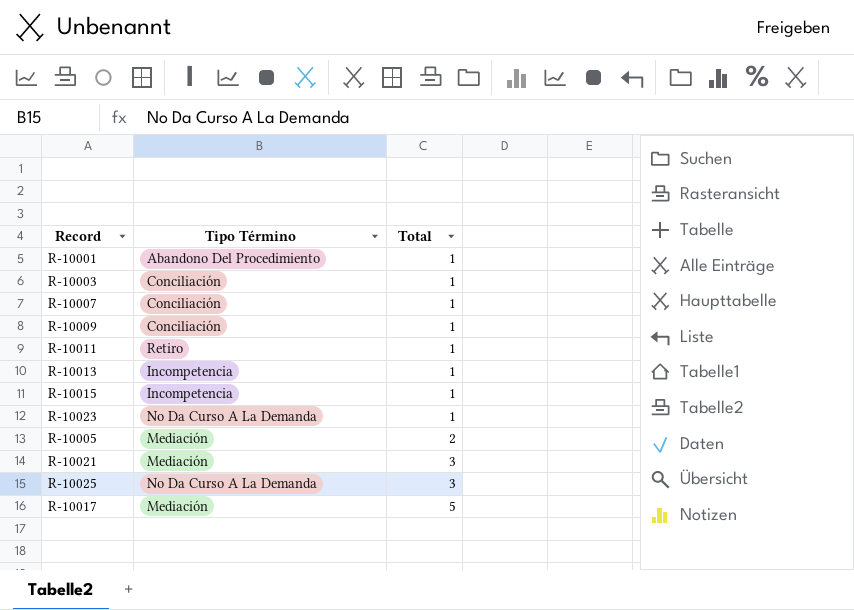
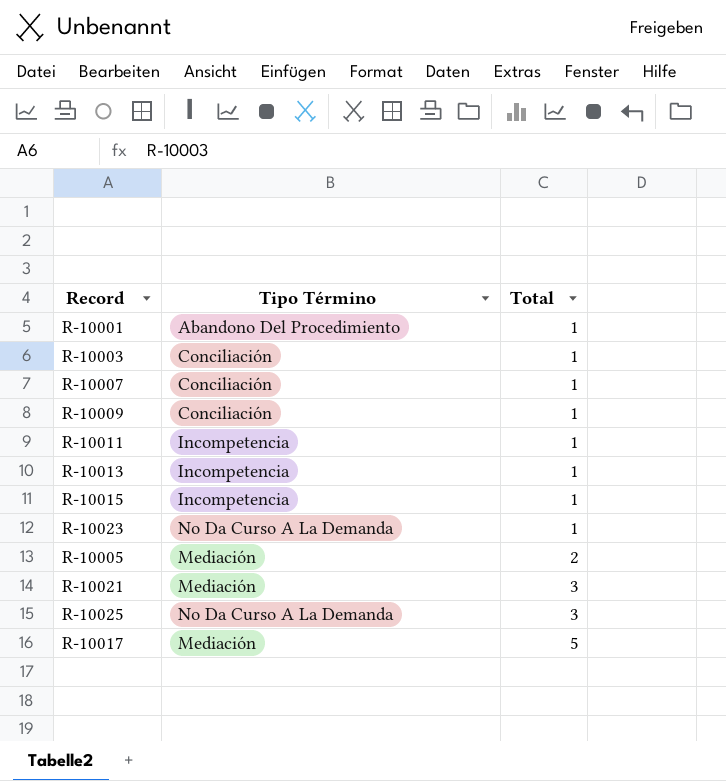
R-10011 | Tipo Término: Retiro -> Incompetencia

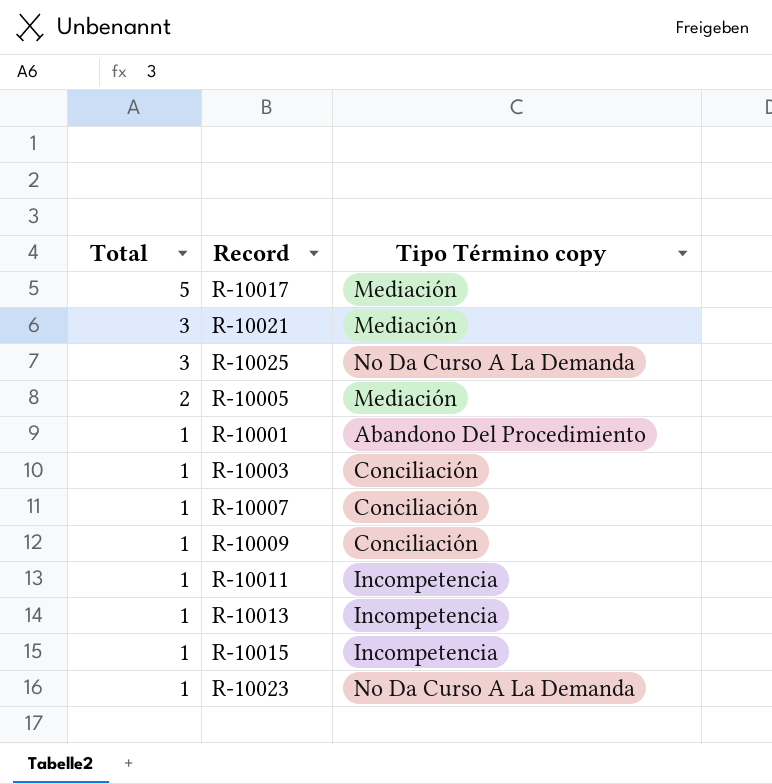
row order: Total ascending -> Total descending
column Total | position: 3 -> 1
column name: Tipo Término -> Tipo Término copy

